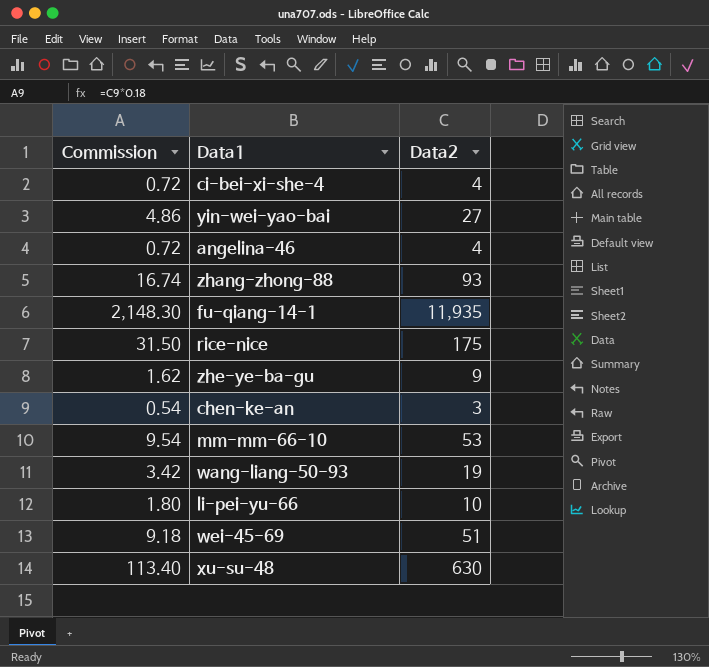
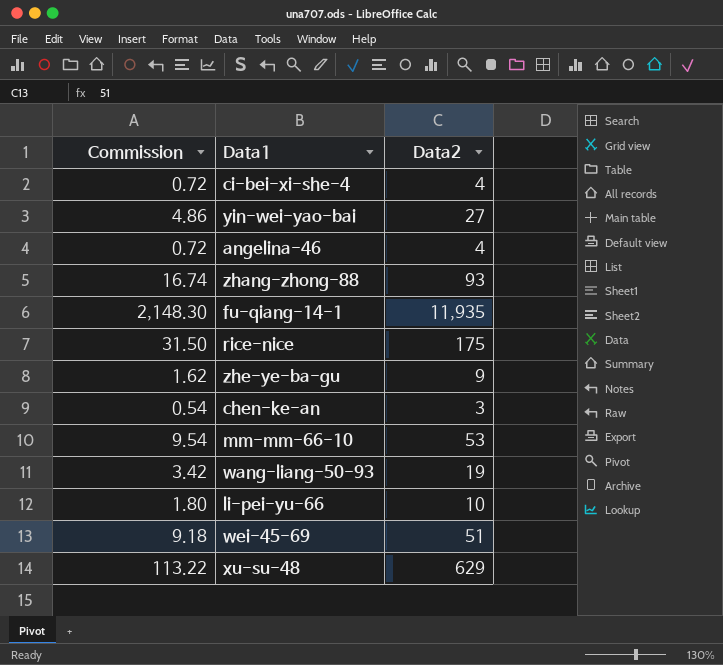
xu-su-48 | Commission: 113.40 -> 113.22
xu-su-48 | Data2: 630 -> 629

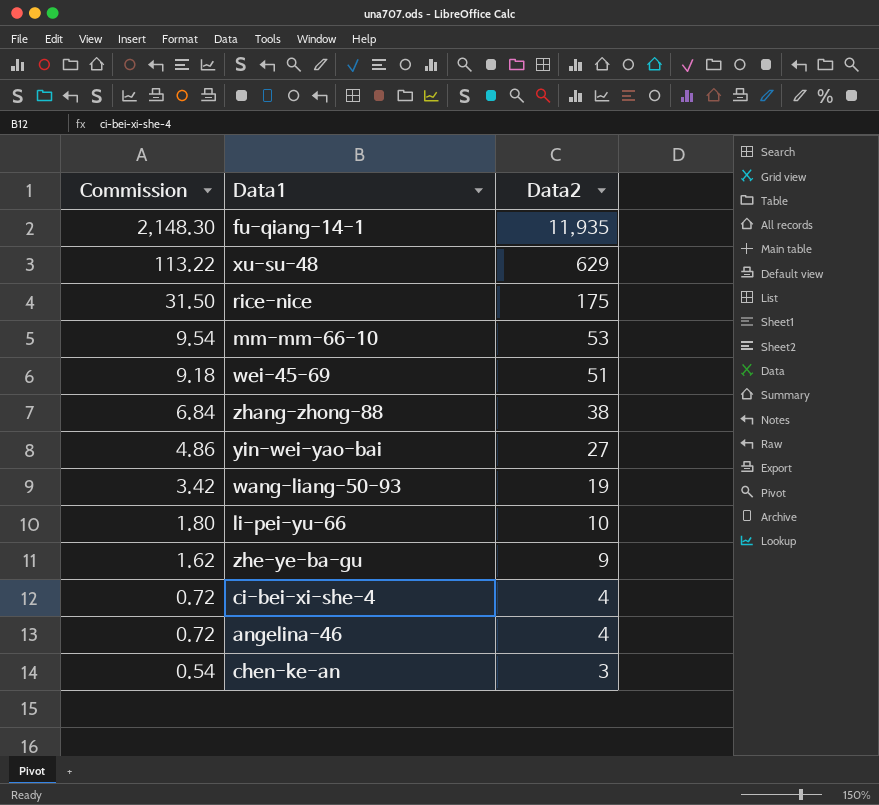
row order: none -> Commission descending
zhang-zhong-88 | Commission: 16.74 -> 6.84
zhang-zhong-88 | Data2: 93 -> 38

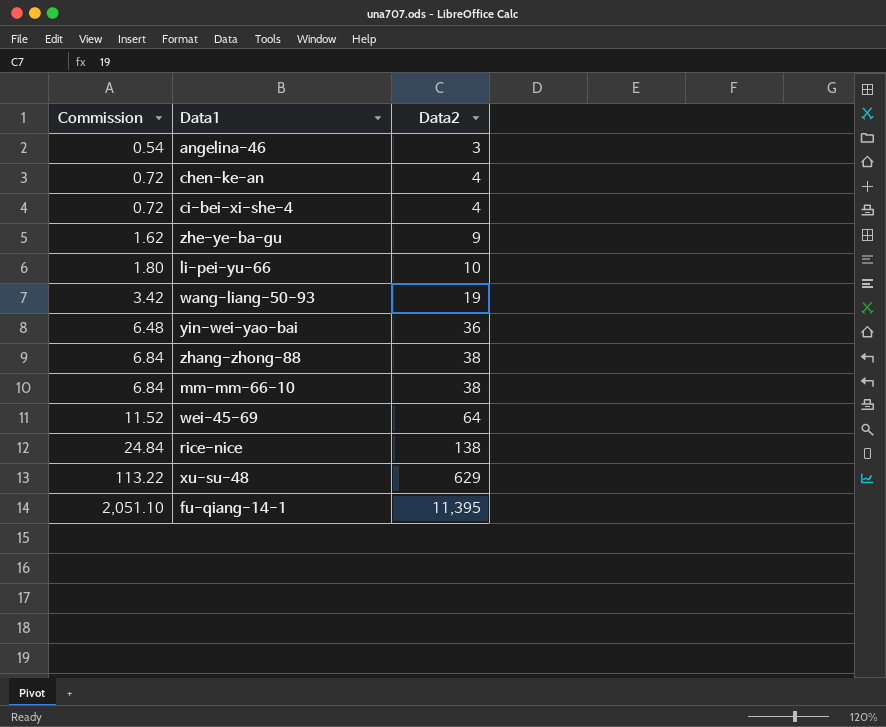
row order: Commission descending -> Commission ascending
angelina-46 | Commission: 0.72 -> 0.54
angelina-46 | Data2: 4 -> 3
chen-ke-an | Commission: 0.54 -> 0.72
chen-ke-an | Data2: 3 -> 4
yin-wei-yao-bai | Commission: 4.86 -> 6.48
yin-wei-yao-bai | Data2: 27 -> 36
mm-mm-66-10 | Commission: 9.54 -> 6.84
mm-mm-66-10 | Data2: 53 -> 38
wei-45-69 | Commission: 9.18 -> 11.52
wei-45-69 | Data2: 51 -> 64
rice-nice | Commission: 31.50 -> 24.84
rice-nice | Data2: 175 -> 138
fu-qiang-14-1 | Commission: 2,148.30 -> 2,051.10
fu-qiang-14-1 | Data2: 11,935 -> 11,395

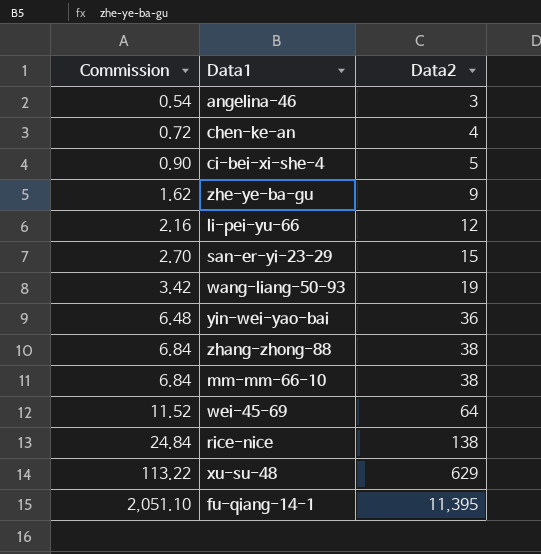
ci-bei-xi-she-4 | Commission: 0.72 -> 0.90
ci-bei-xi-she-4 | Data2: 4 -> 5
li-pei-yu-66 | Commission: 1.80 -> 2.16
li-pei-yu-66 | Data2: 10 -> 12
row san-er-yi-23-29: none -> 2.70 | 15

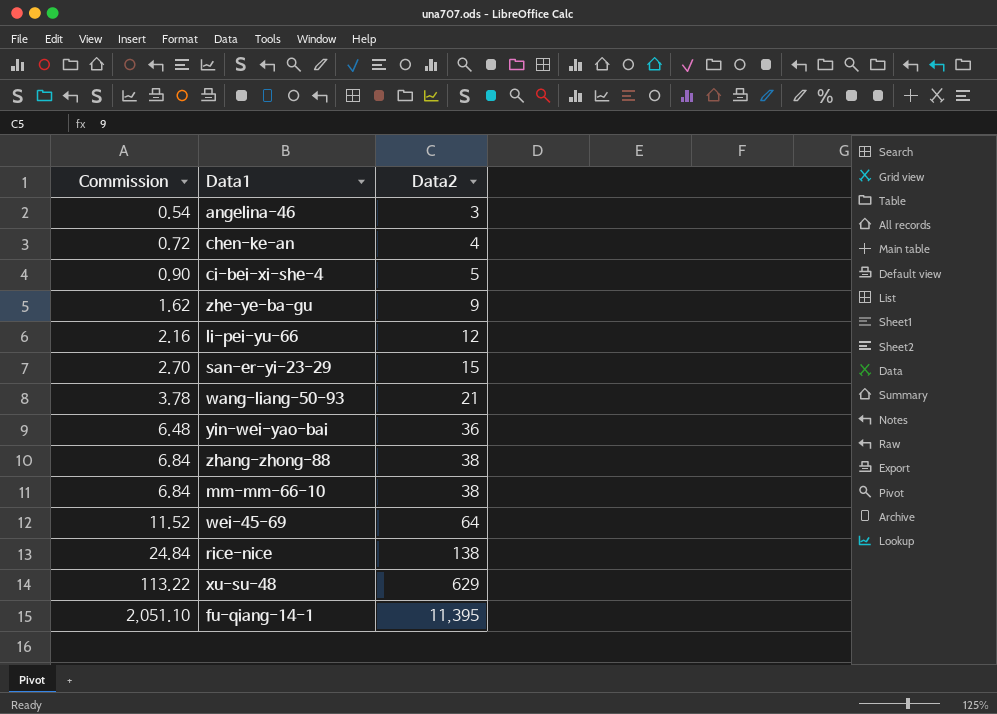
wang-liang-50-93 | Commission: 3.42 -> 3.78
wang-liang-50-93 | Data2: 19 -> 21

